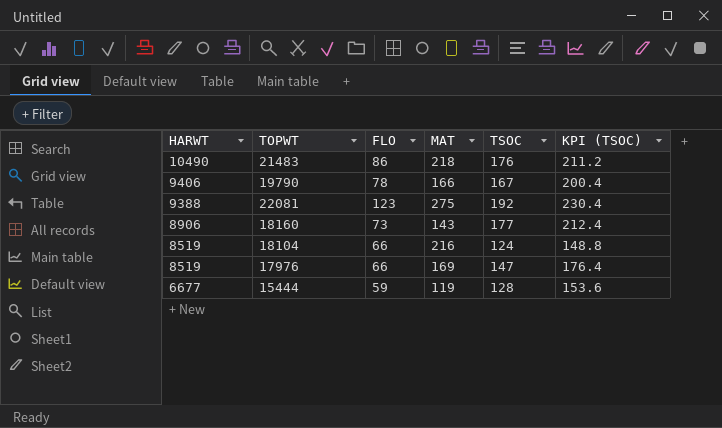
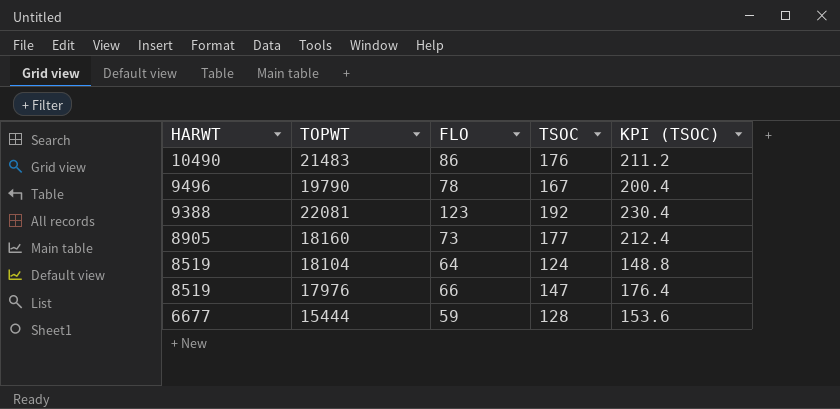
column MAT | position: 4 -> none
19790 | HARWT: 9406 -> 9496
18160 | HARWT: 8906 -> 8905
18104 | FLO: 66 -> 64

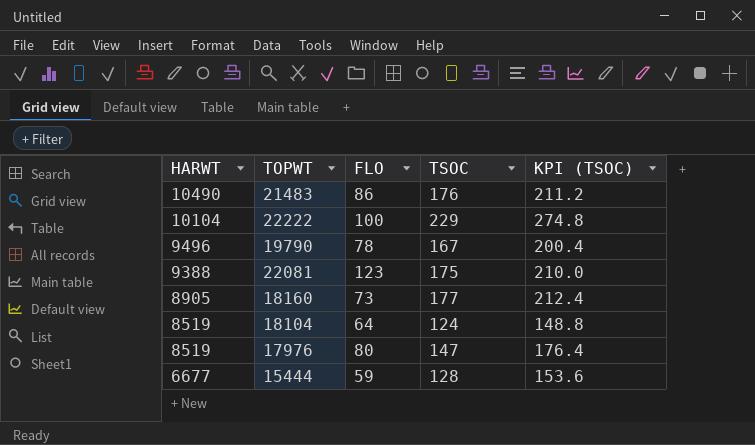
row 22222: none -> 10104 | 100 | 229 | 274.8
22081 | TSOC: 192 -> 175
22081 | KPI (TSOC): 230.4 -> 210.0
17976 | FLO: 66 -> 80

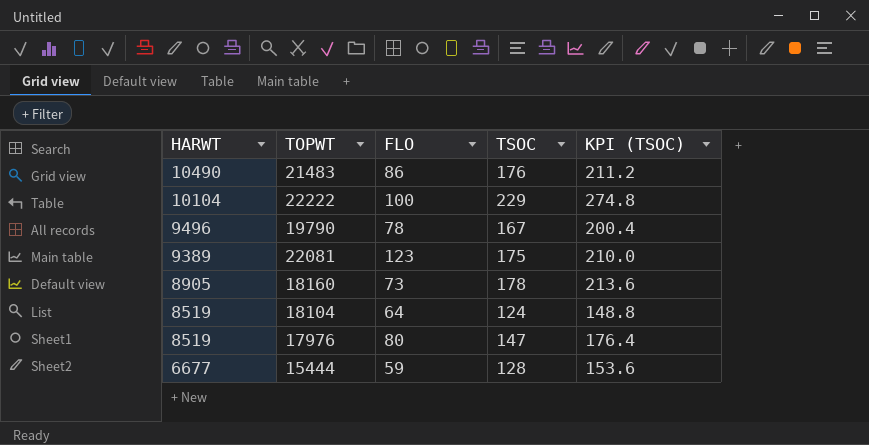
22081 | HARWT: 9388 -> 9389
18160 | TSOC: 177 -> 178
18160 | KPI (TSOC): 212.4 -> 213.6

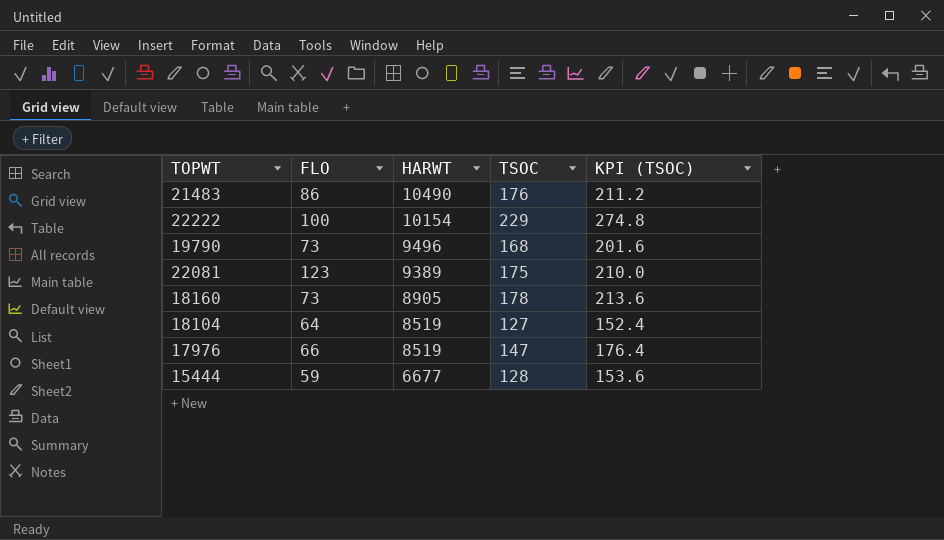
column HARWT | position: 1 -> 3
22222 | HARWT: 10104 -> 10154
19790 | FLO: 78 -> 73
19790 | TSOC: 167 -> 168
19790 | KPI (TSOC): 200.4 -> 201.6
18104 | TSOC: 124 -> 127
18104 | KPI (TSOC): 148.8 -> 152.4
17976 | FLO: 80 -> 66

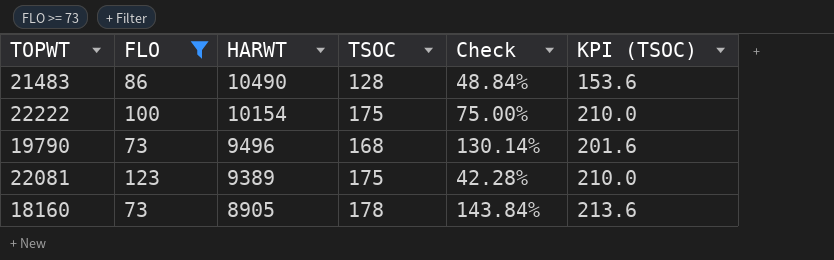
filter: none -> FLO >= 73
column Check | formula: none -> ([TSOC] - [FLO]) / [FLO]
21483 | TSOC: 176 -> 128
21483 | KPI (TSOC): 211.2 -> 153.6
22222 | TSOC: 229 -> 175
22222 | KPI (TSOC): 274.8 -> 210.0

